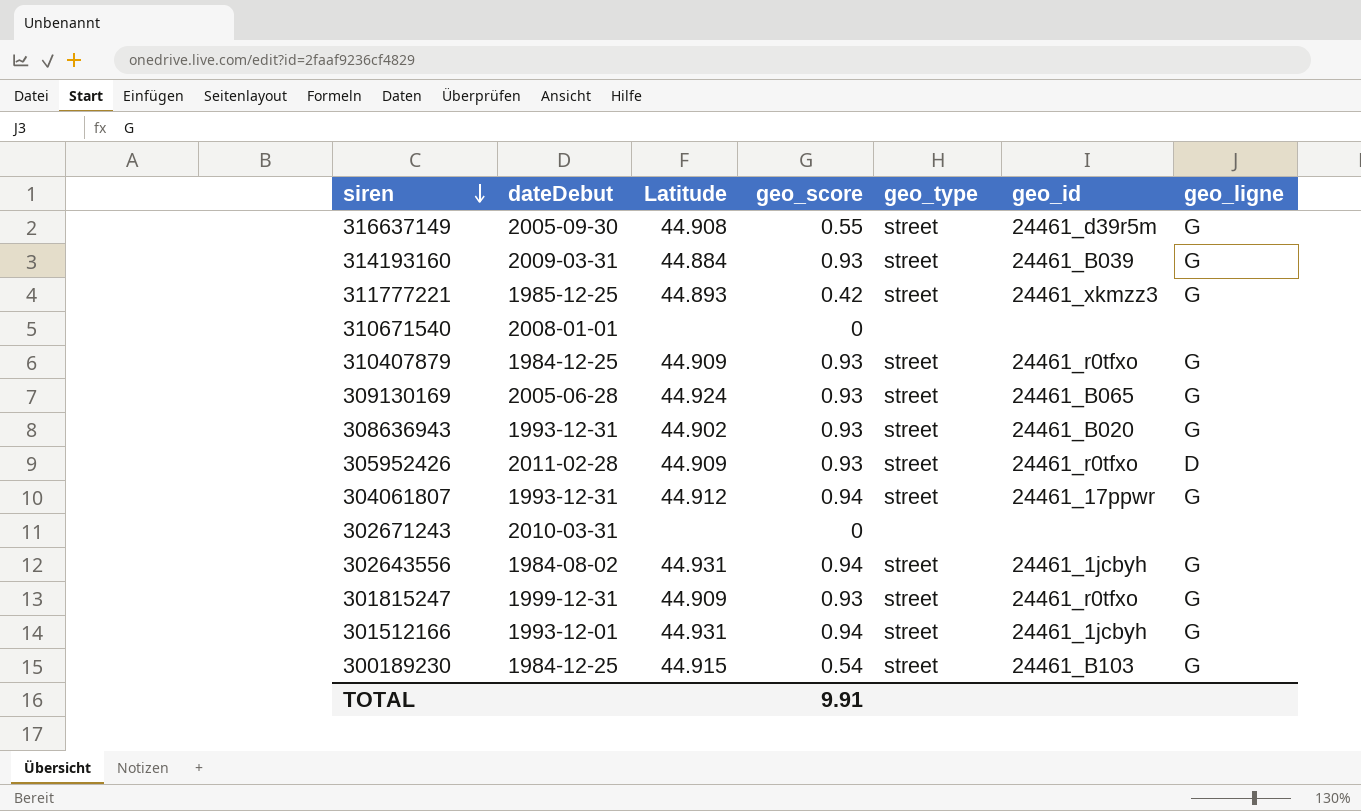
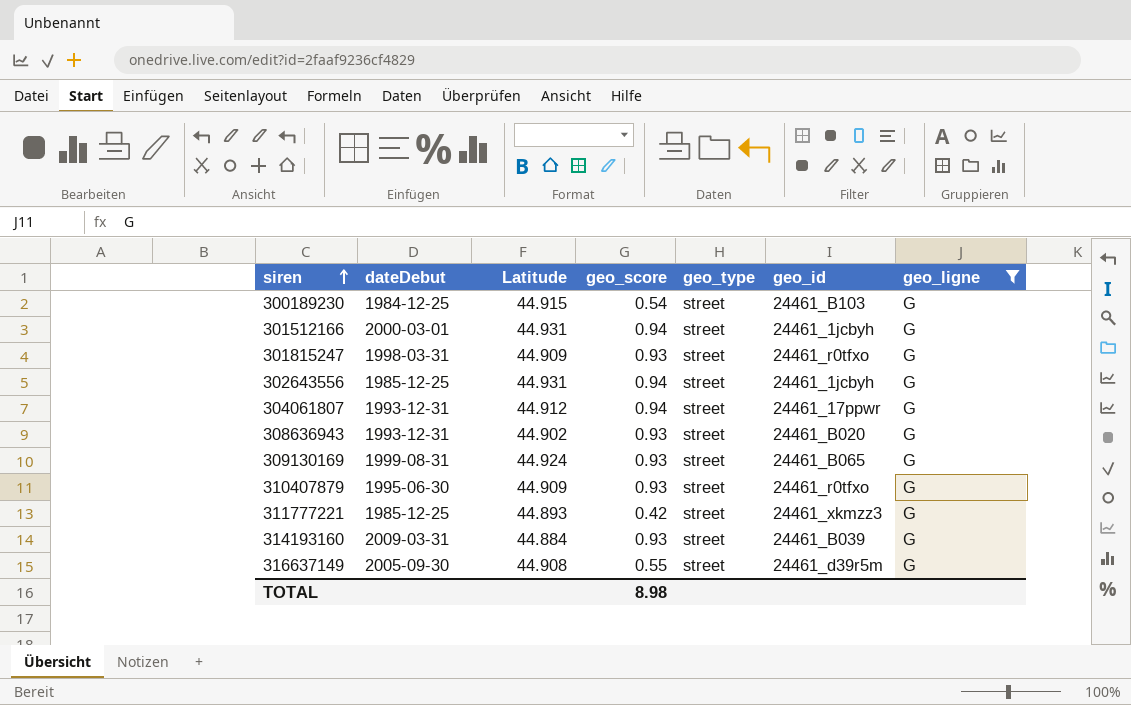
filter: none -> geo_ligne = G
row order: siren descending -> siren ascending
301512166 | dateDebut: 1993-12-01 -> 2000-03-01
301815247 | dateDebut: 1999-12-31 -> 1998-03-31
302643556 | dateDebut: 1984-08-02 -> 1985-12-25
309130169 | dateDebut: 2005-06-28 -> 1999-08-31
310407879 | dateDebut: 1984-12-25 -> 1995-06-30
TOTAL | geo_score: 9.91 -> 8.98

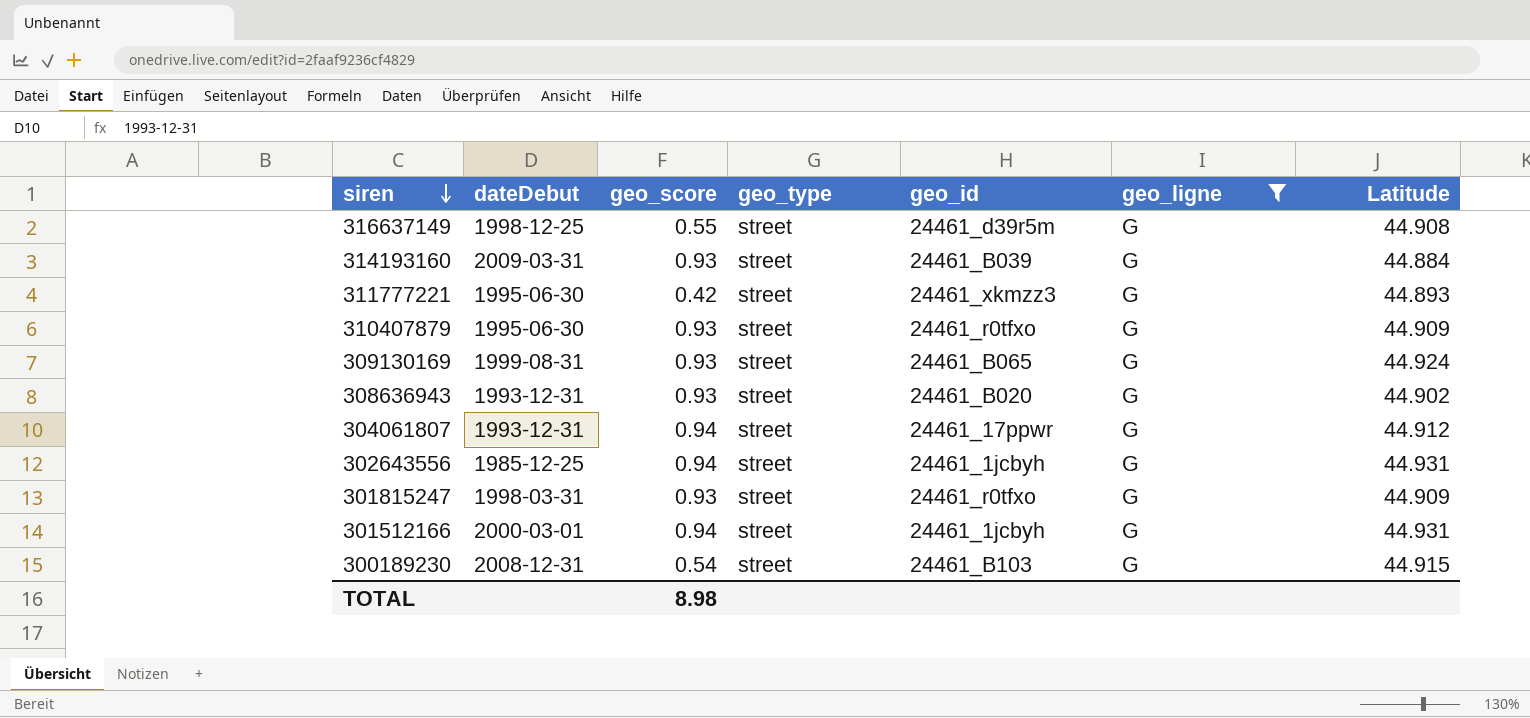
row order: siren ascending -> siren descending
column Latitude | position: 3 -> 7
316637149 | dateDebut: 2005-09-30 -> 1998-12-25
311777221 | dateDebut: 1985-12-25 -> 1995-06-30
300189230 | dateDebut: 1984-12-25 -> 2008-12-31

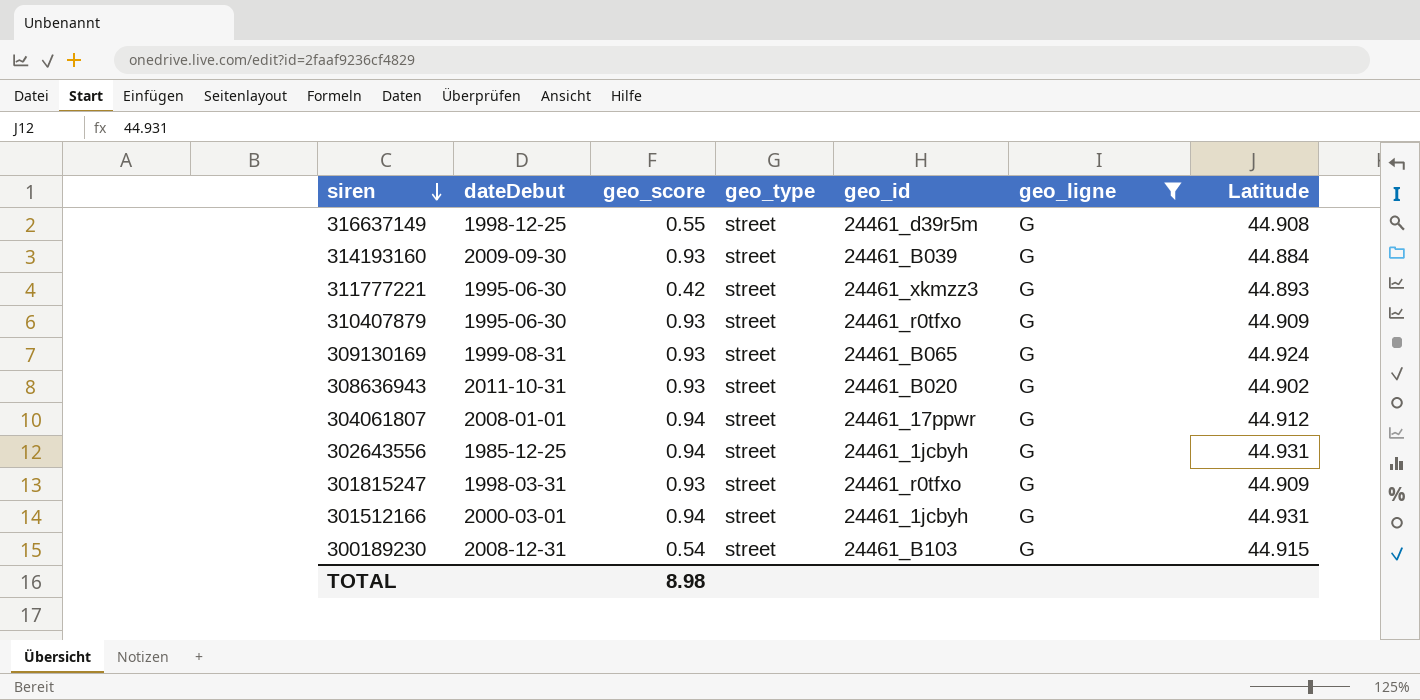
314193160 | dateDebut: 2009-03-31 -> 2009-09-30
308636943 | dateDebut: 1993-12-31 -> 2011-10-31
304061807 | dateDebut: 1993-12-31 -> 2008-01-01

